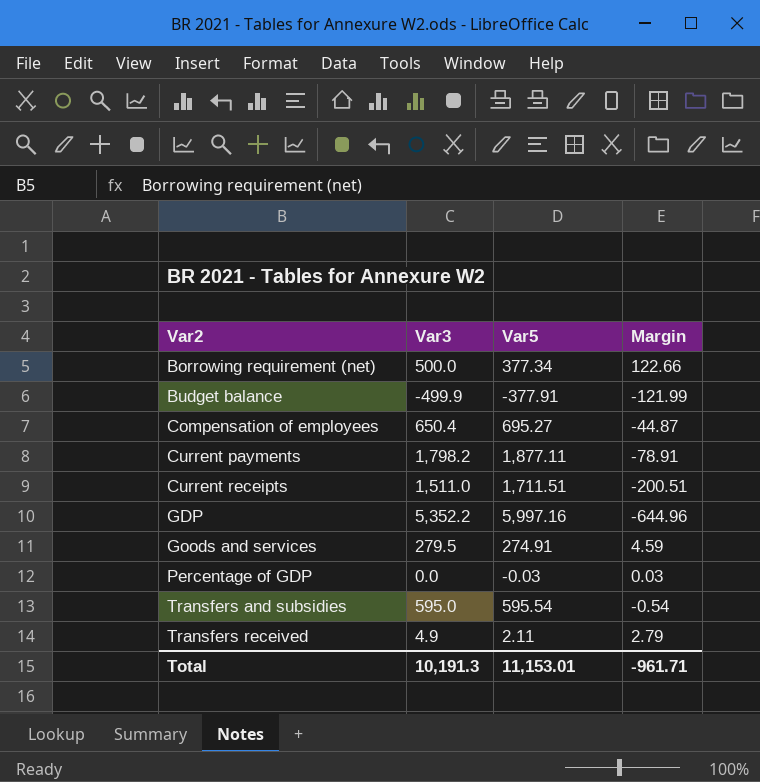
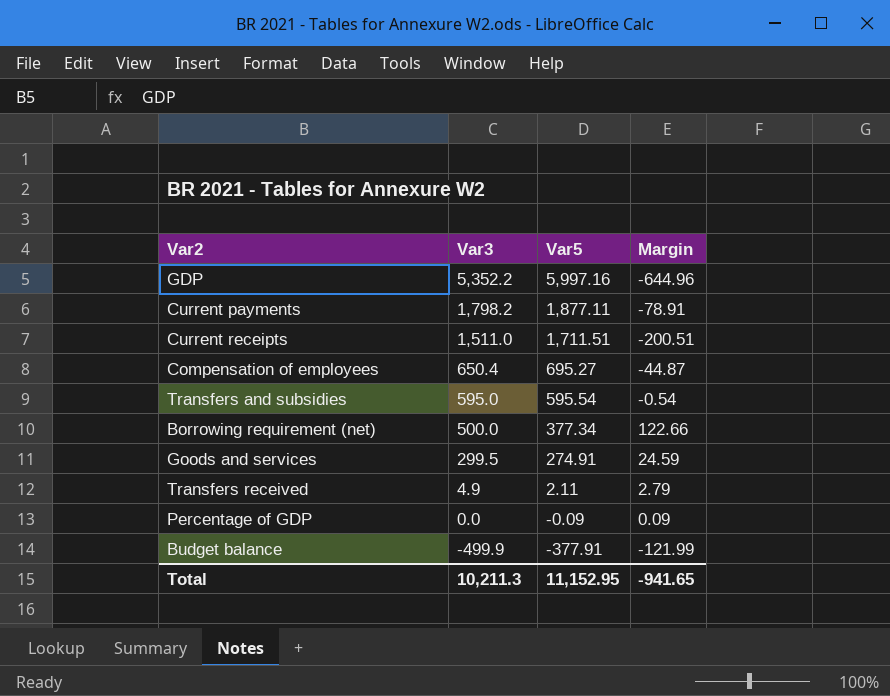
row order: Var2 ascending -> Var3 descending
Goods and services | Var3: 279.5 -> 299.5
Goods and services | Margin: 4.59 -> 24.59
Percentage of GDP | Var5: -0.03 -> -0.09
Percentage of GDP | Margin: 0.03 -> 0.09
Total | Var3: 10,191.3 -> 10,211.3
Total | Var5: 11,153.01 -> 11,152.95
Total | Margin: -961.71 -> -941.65

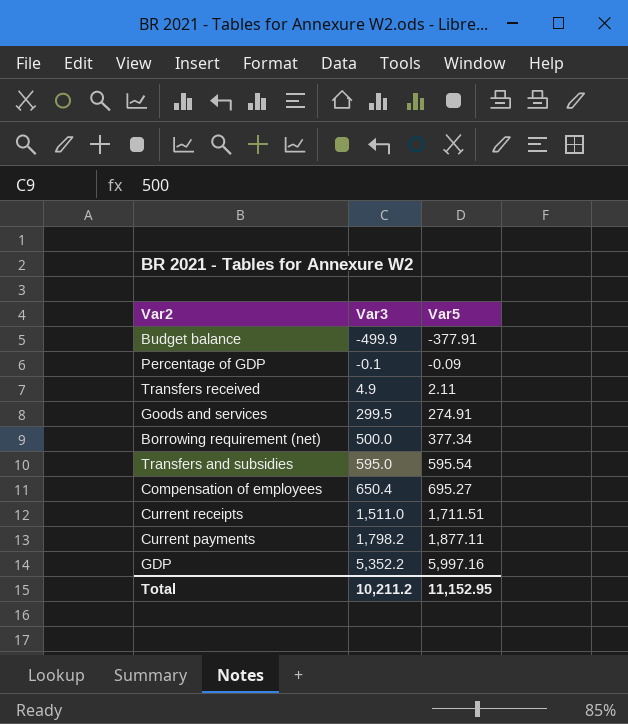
row order: Var3 descending -> Var3 ascending
column Margin | formula: [Var3] - [Var5] -> none
Percentage of GDP | Var3: 0.0 -> -0.1
Total | Var3: 10,211.3 -> 10,211.2

